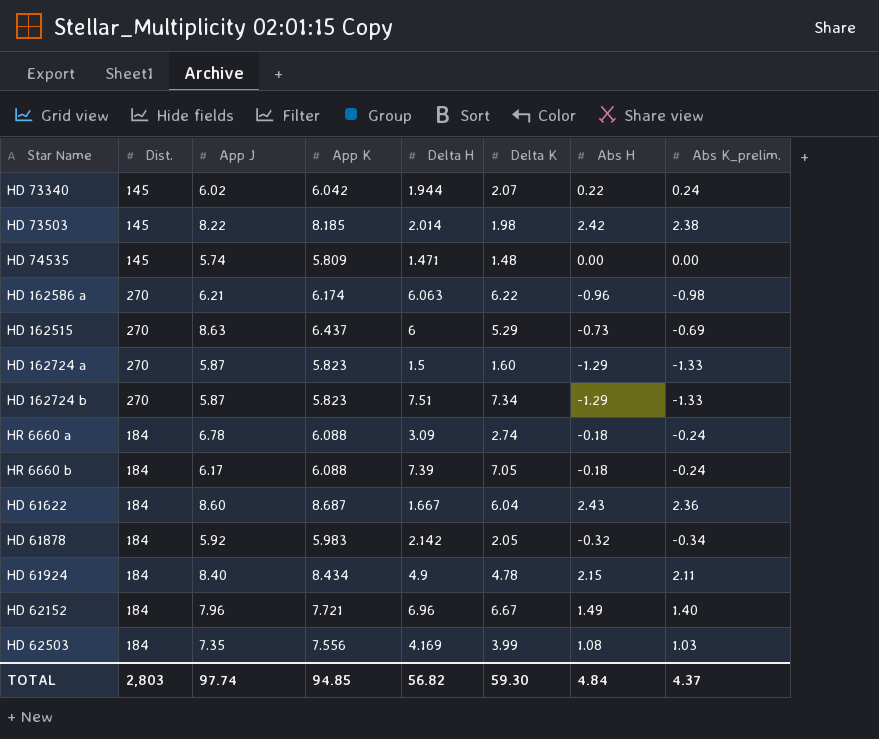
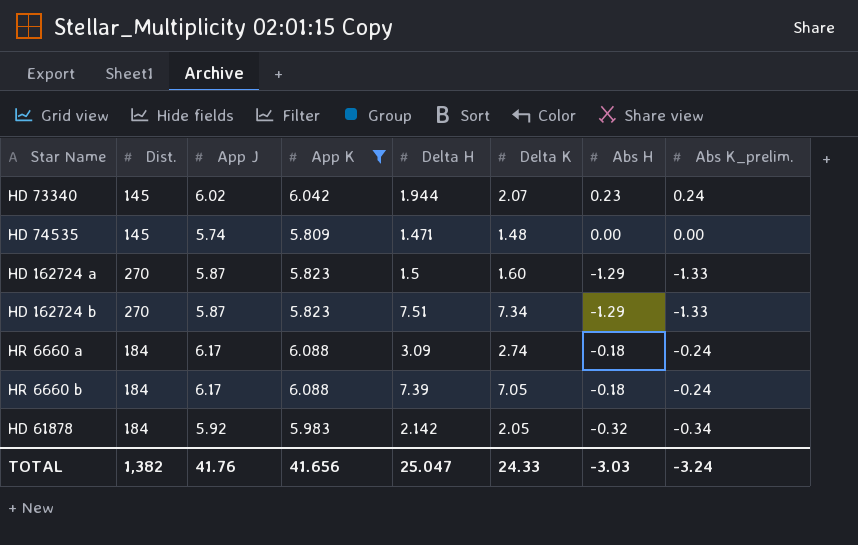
filter: none -> App K <= 6.088
HD 73340 | Abs H: 0.22 -> 0.23
HR 6660 a | App J: 6.78 -> 6.17
TOTAL | Dist.: 2,803 -> 1,382
TOTAL | App J: 97.74 -> 41.76
TOTAL | App K: 94.85 -> 41.656
TOTAL | Delta H: 56.82 -> 25.047
TOTAL | Delta K: 59.30 -> 24.33
TOTAL | Abs H: 4.84 -> -3.03
TOTAL | Abs K_prelim.: 4.37 -> -3.24

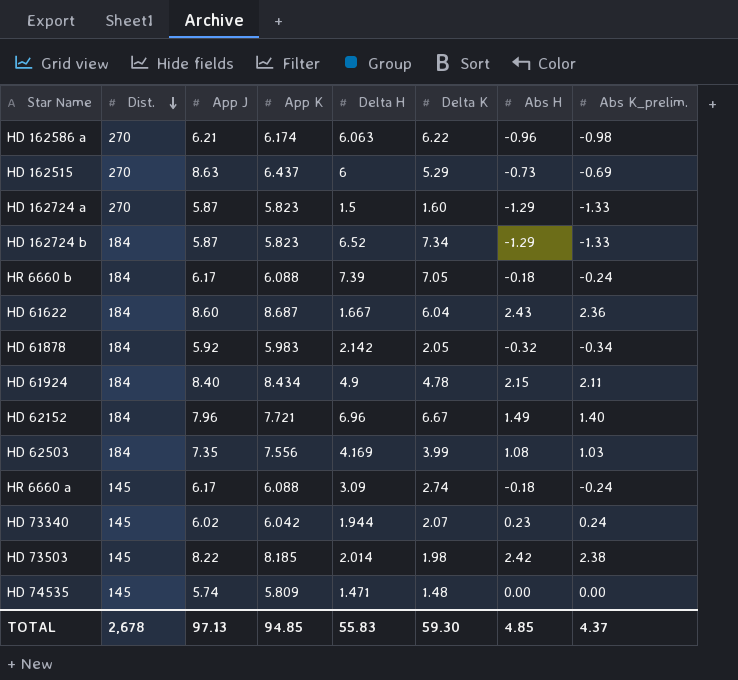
filter: App K <= 6.088 -> none
row order: none -> Dist. descending
HD 162724 b | Dist.: 270 -> 184
HD 162724 b | Delta H: 7.51 -> 6.52
HR 6660 a | Dist.: 184 -> 145
TOTAL | Dist.: 1,382 -> 2,678
TOTAL | App J: 41.76 -> 97.13
TOTAL | App K: 41.656 -> 94.85
TOTAL | Delta H: 25.047 -> 55.83
TOTAL | Delta K: 24.33 -> 59.30
TOTAL | Abs H: -3.03 -> 4.85
TOTAL | Abs K_prelim.: -3.24 -> 4.37

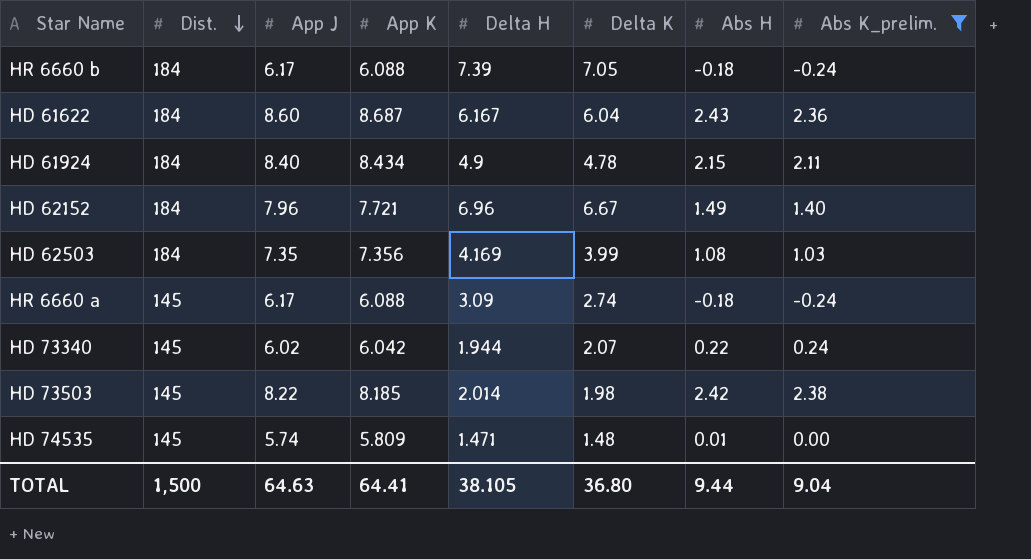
filter: none -> Abs K_prelim. >= -0.24
HD 61622 | Delta H: 1.667 -> 6.167
HD 62503 | App K: 7.556 -> 7.356
HD 73340 | Abs H: 0.23 -> 0.22
HD 74535 | Abs H: 0.00 -> 0.01
TOTAL | Dist.: 2,678 -> 1,500
TOTAL | App J: 97.13 -> 64.63
TOTAL | App K: 94.85 -> 64.41
TOTAL | Delta H: 55.83 -> 38.105
TOTAL | Delta K: 59.30 -> 36.80
TOTAL | Abs H: 4.85 -> 9.44
TOTAL | Abs K_prelim.: 4.37 -> 9.04

